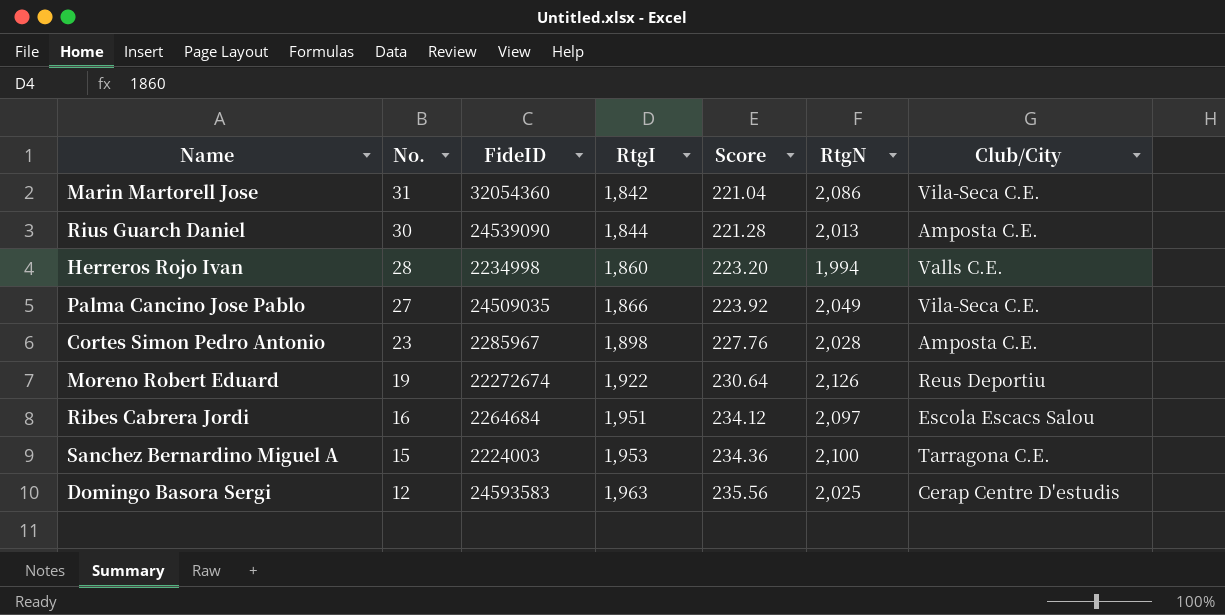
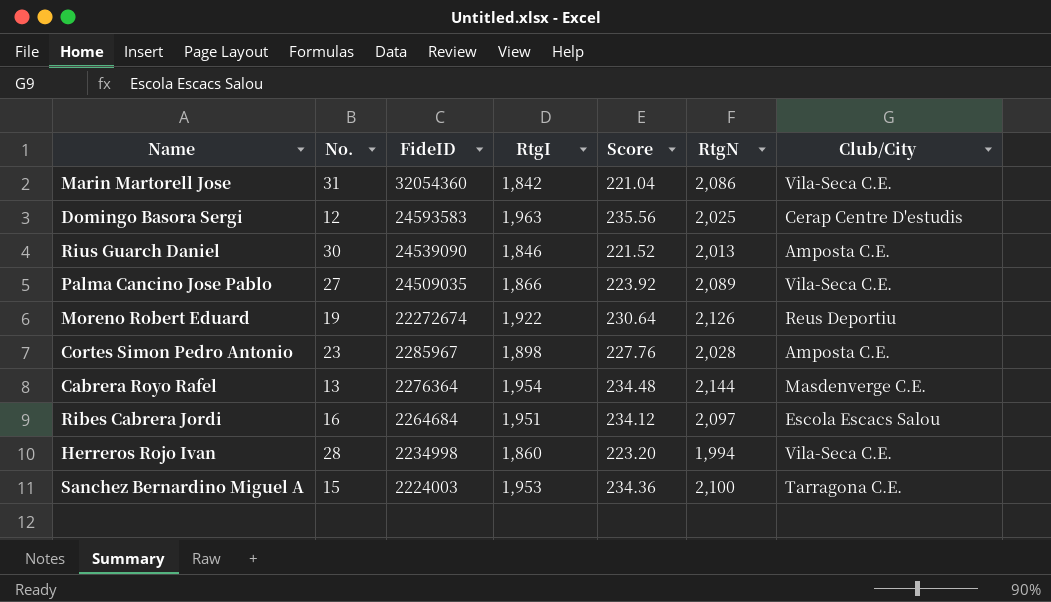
row order: No. descending -> FideID descending
Rius Guarch Daniel | RtgI: 1,844 -> 1,846
Rius Guarch Daniel | Score: 221.28 -> 221.52
Palma Cancino Jose Pablo | RtgN: 2,049 -> 2,089
row Cabrera Royo Rafel: none -> 13 | 2276364 | 1,954 | 234.48 | 2,144 | Masdenverge C.E.
Herreros Rojo Ivan | Club/City: Valls C.E. -> Vila-Seca C.E.

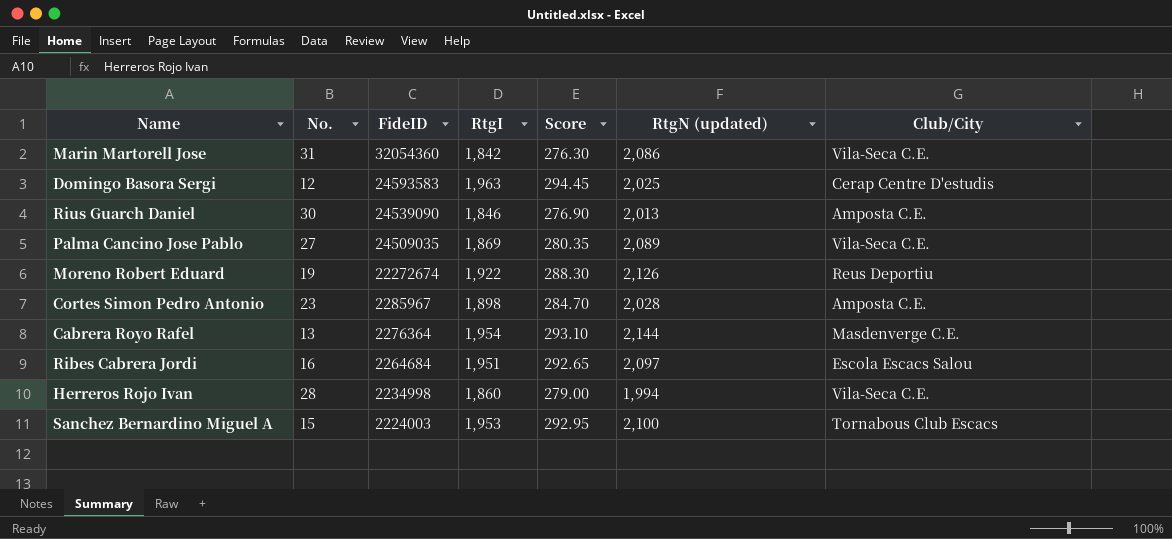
column Score | formula: [RtgI] * 0.12 -> [RtgI] * 0.15
column name: RtgN -> RtgN (updated)
Palma Cancino Jose Pablo | RtgI: 1,866 -> 1,869
Sanchez Bernardino Miguel A | Club/City: Tarragona C.E. -> Tornabous Club Escacs

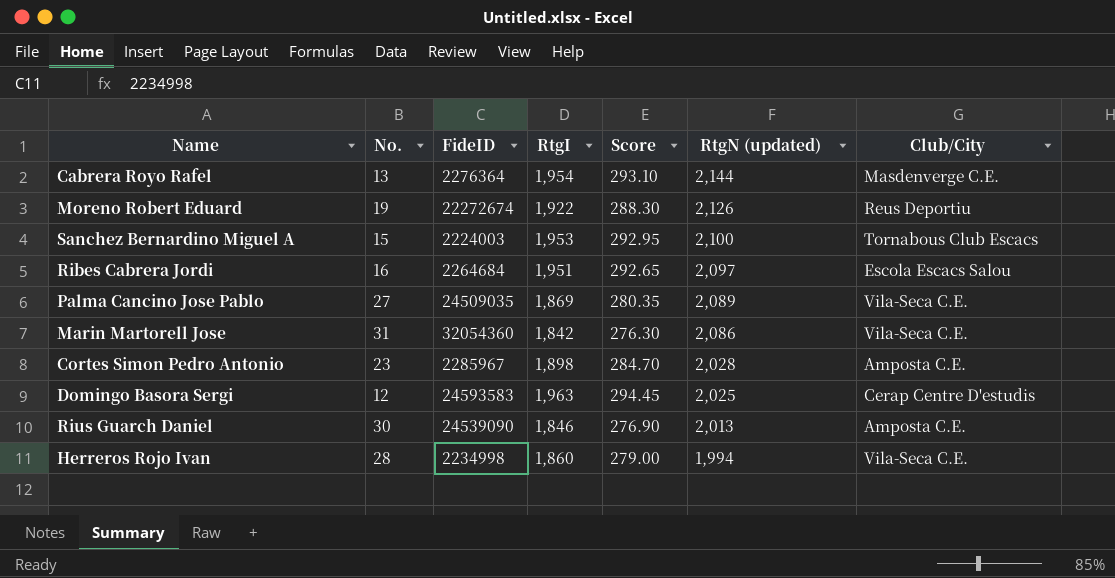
row order: FideID descending -> RtgN (updated) descending

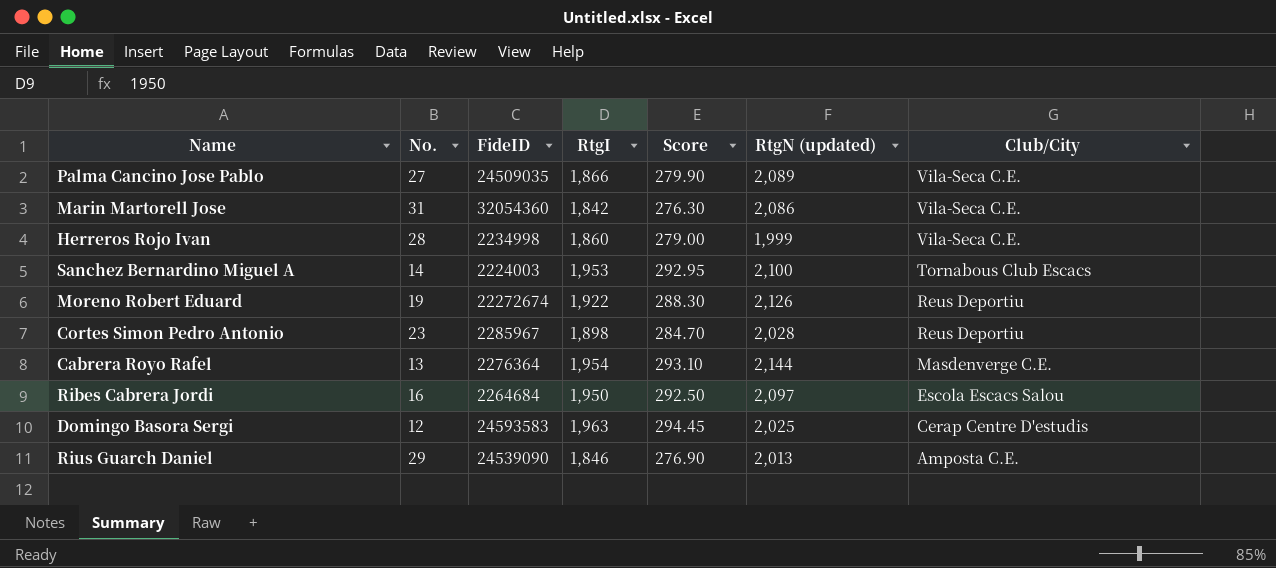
row order: RtgN (updated) descending -> Club/City descending
Palma Cancino Jose Pablo | RtgI: 1,869 -> 1,866
Palma Cancino Jose Pablo | Score: 280.35 -> 279.90
Herreros Rojo Ivan | RtgN (updated): 1,994 -> 1,999
Sanchez Bernardino Miguel A | No.: 15 -> 14
Cortes Simon Pedro Antonio | Club/City: Amposta C.E. -> Reus Deportiu
Ribes Cabrera Jordi | RtgI: 1,951 -> 1,950
Ribes Cabrera Jordi | Score: 292.65 -> 292.50
Rius Guarch Daniel | No.: 30 -> 29

